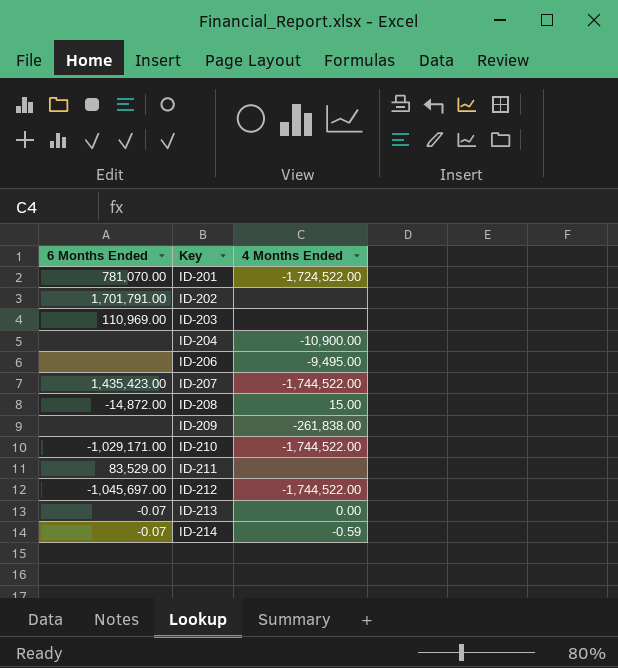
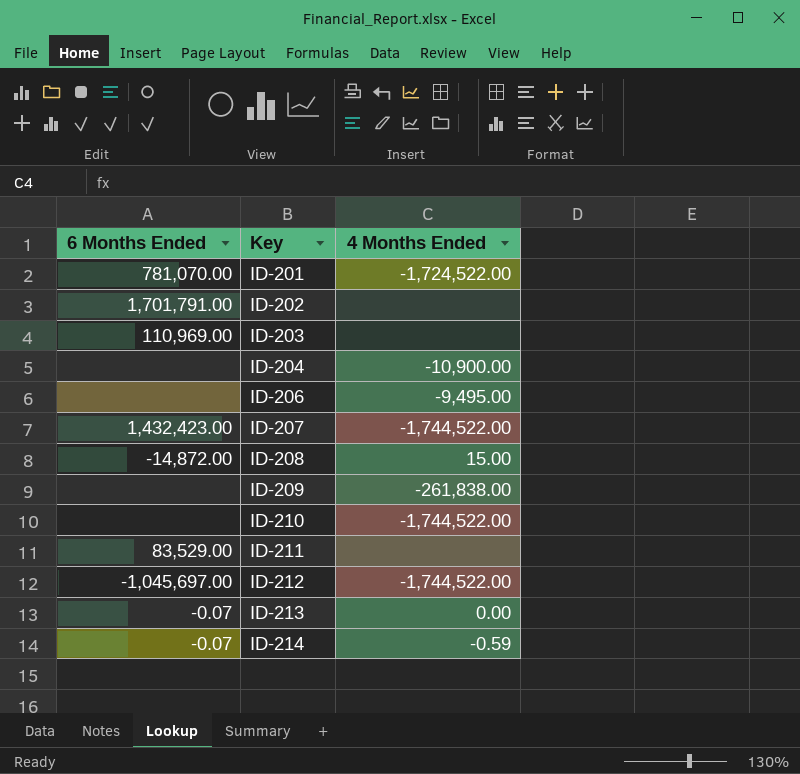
ID-207 | 6 Months Ended: 1,435,423.00 -> 1,432,423.00
ID-210 | 6 Months Ended: -1,029,171.00 -> none

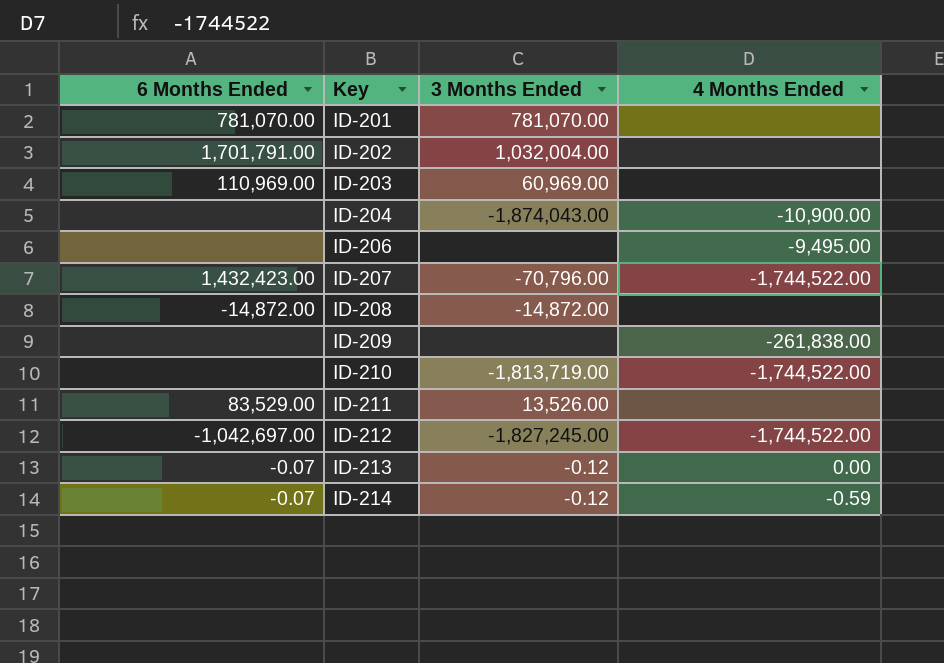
column 3 Months Ended | position: none -> 3
ID-201 | 4 Months Ended: -1,724,522.00 -> none
ID-208 | 4 Months Ended: 15.00 -> none
ID-212 | 6 Months Ended: -1,045,697.00 -> -1,042,697.00

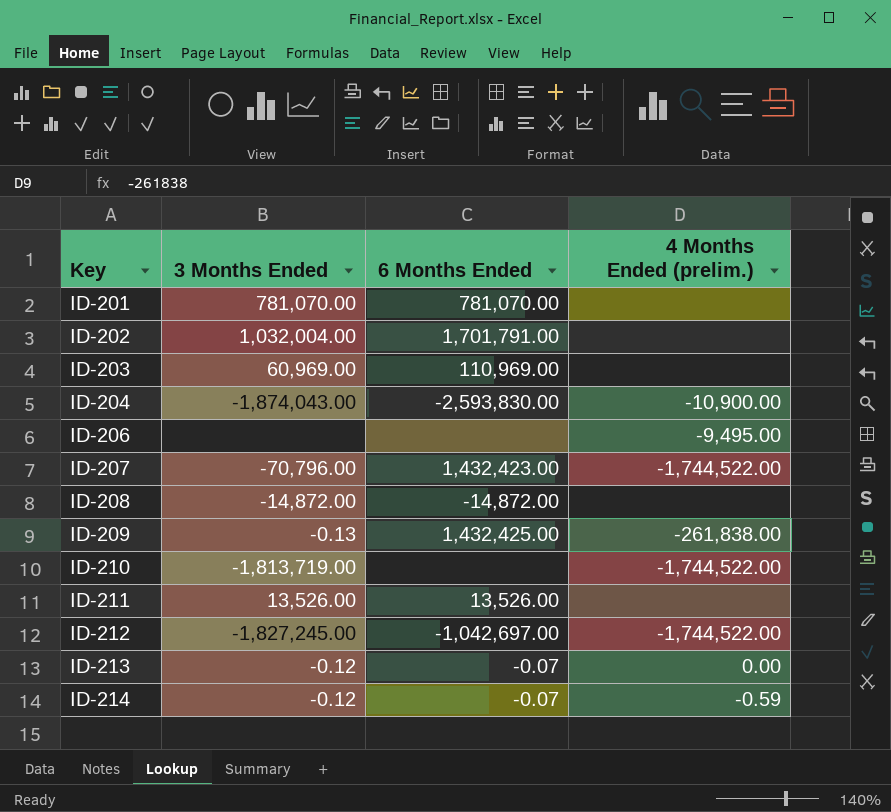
column 6 Months Ended | position: 1 -> 3
column name: 4 Months Ended -> 4 Months Ended (prelim.)
ID-204 | 6 Months Ended: none -> -2,593,830.00
ID-209 | 3 Months Ended: none -> -0.13
ID-209 | 6 Months Ended: none -> 1,432,425.00
ID-211 | 6 Months Ended: 83,529.00 -> 13,526.00

